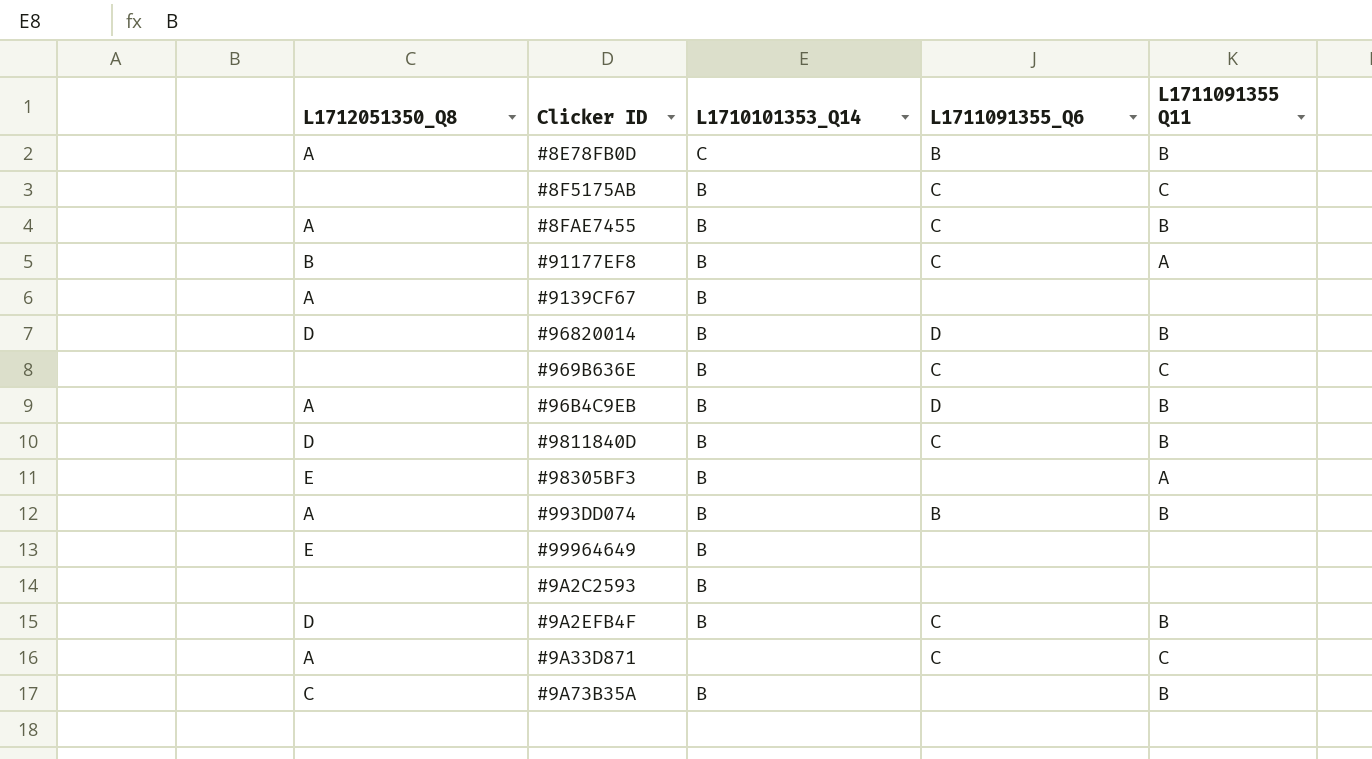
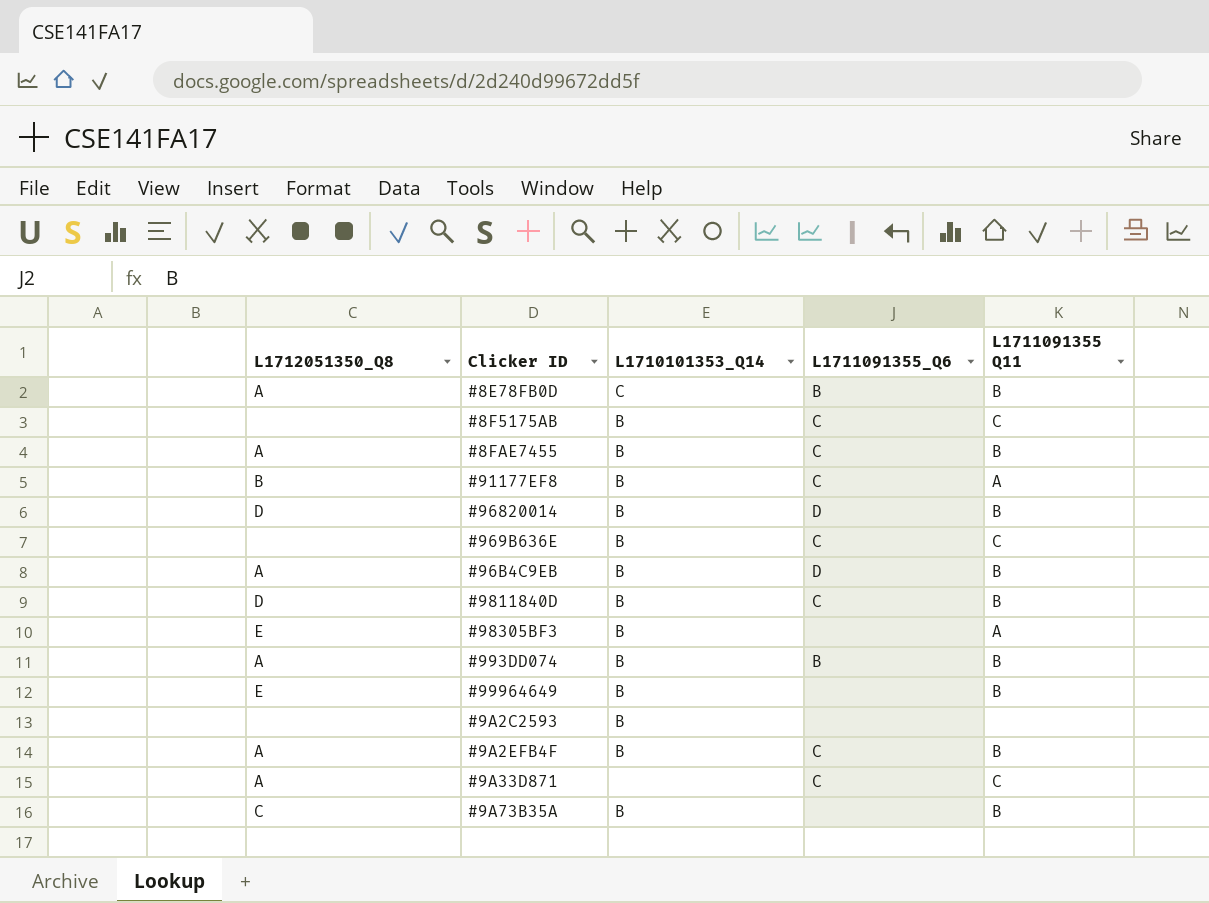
row #9139CF67: A | B | none | none -> none
#99964649 | L1711091355 Q11: none -> B
#9A2EFB4F | L1712051350_Q8: D -> A

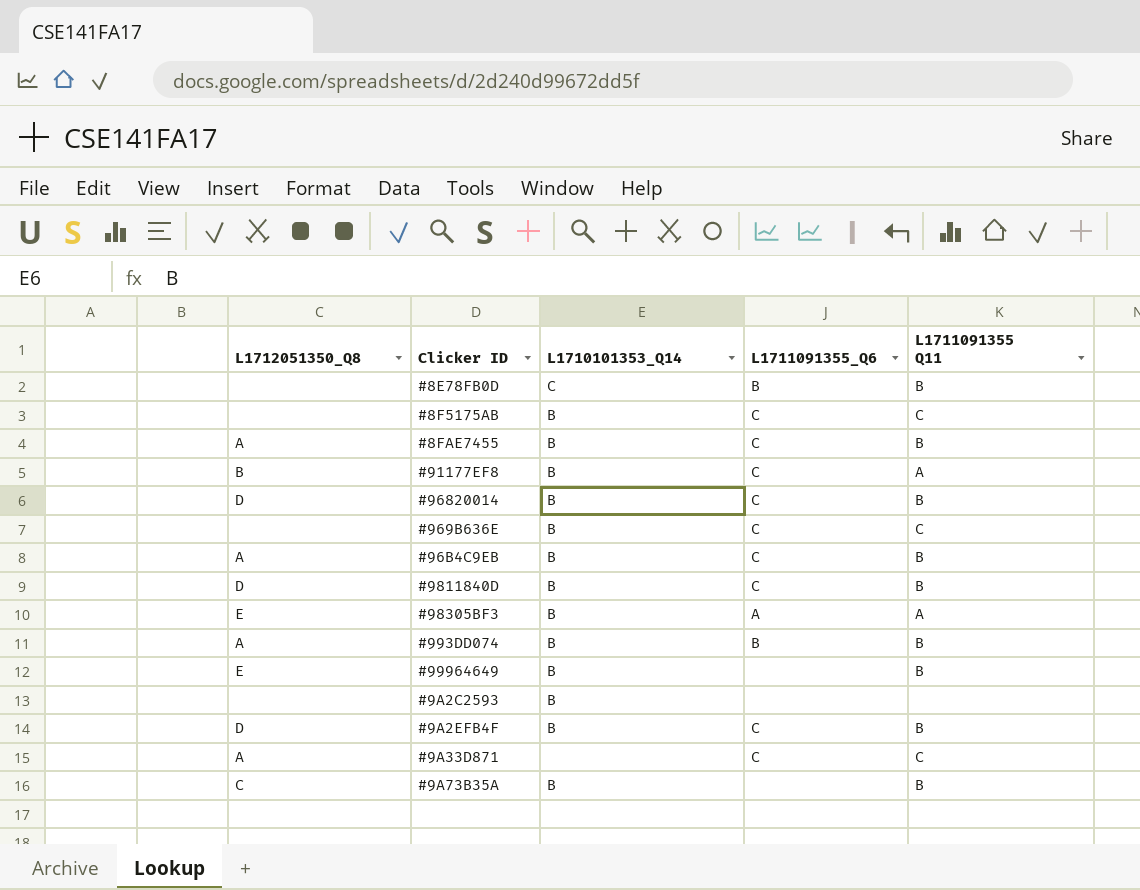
#8E78FB0D | L1712051350_Q8: A -> none
#96820014 | L1711091355_Q6: D -> C
#96B4C9EB | L1711091355_Q6: D -> C
#98305BF3 | L1711091355_Q6: none -> A
#9A2EFB4F | L1712051350_Q8: A -> D

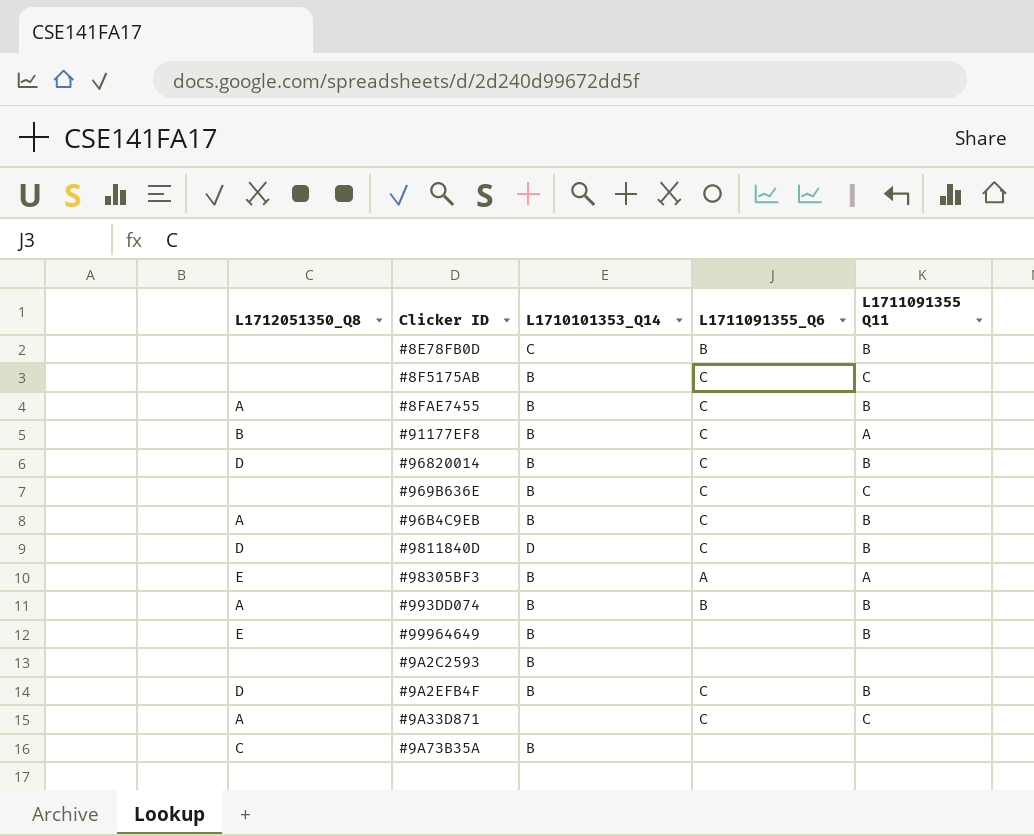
#9811840D | L1710101353_Q14: B -> D
#9A73B35A | L1711091355 Q11: B -> none

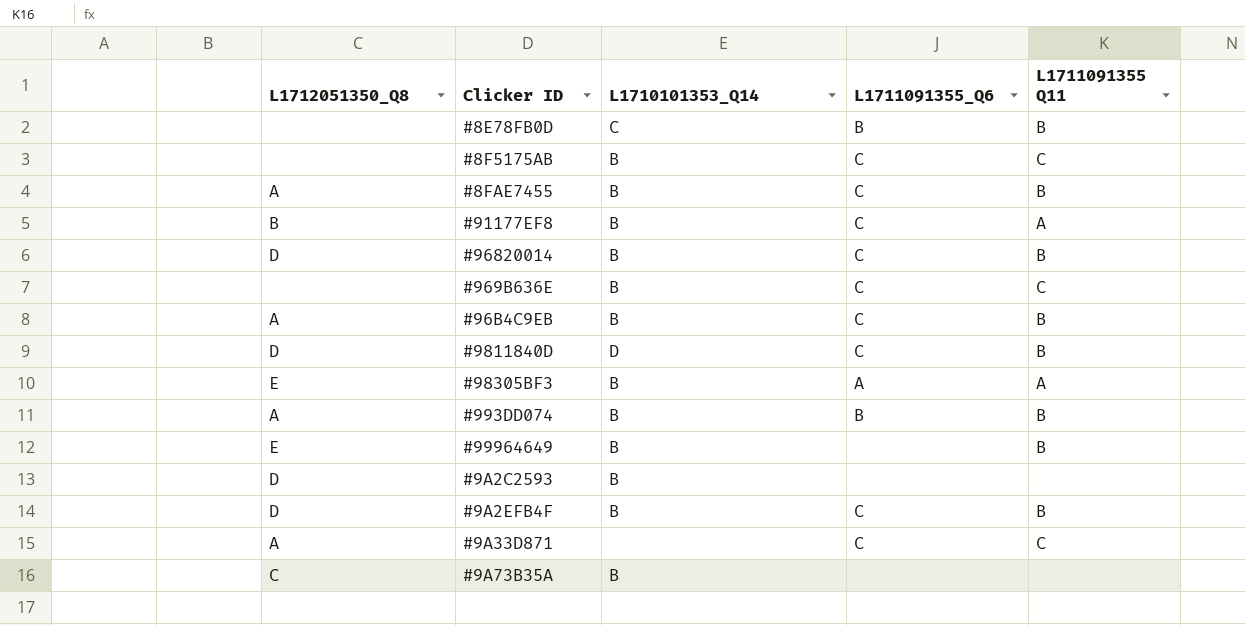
#9A2C2593 | L1712051350_Q8: none -> D

